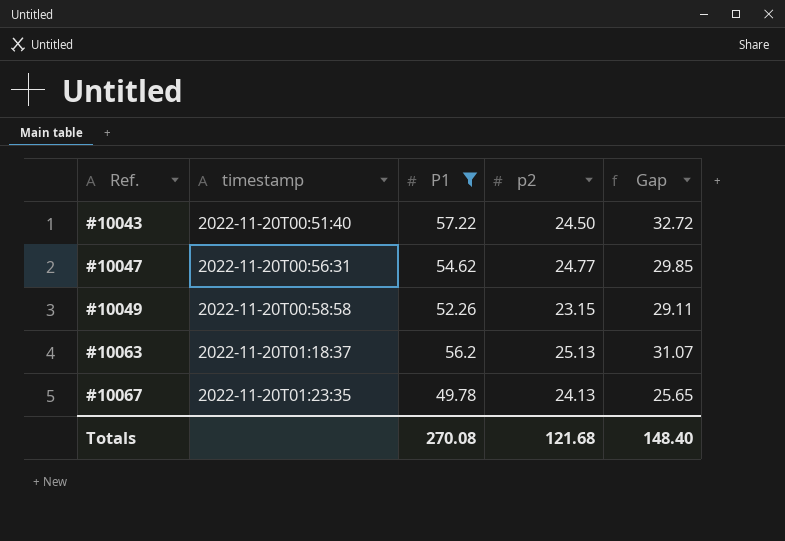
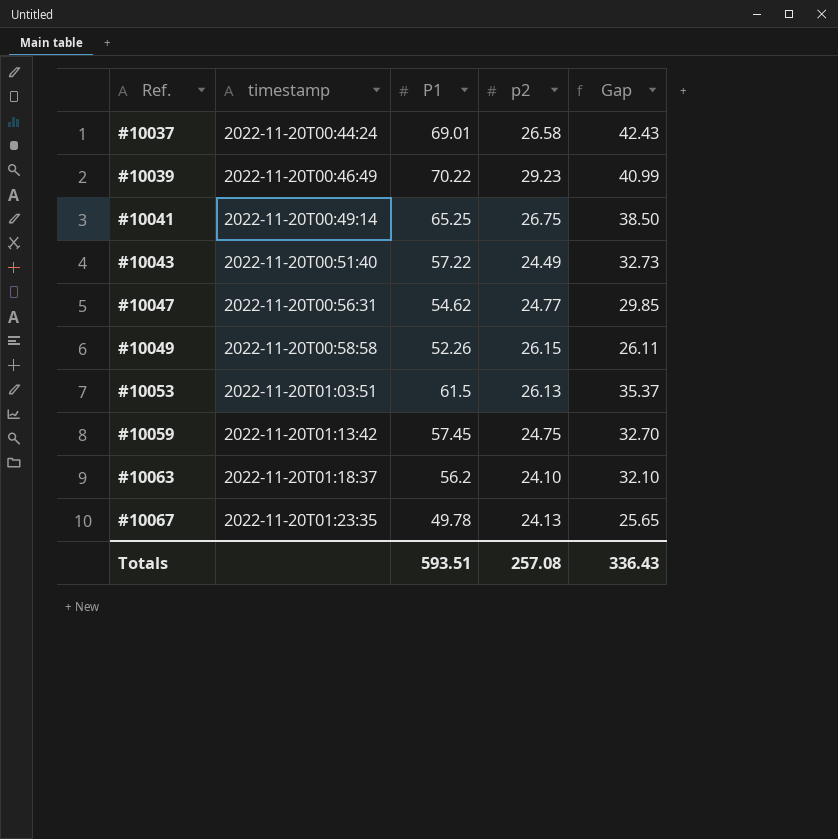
filter: P1 <= 57.22 -> none
#10043 | p2: 24.50 -> 24.49
#10043 | Gap: 32.72 -> 32.73
#10049 | p2: 23.15 -> 26.15
#10049 | Gap: 29.11 -> 26.11
#10063 | p2: 25.13 -> 24.10
#10063 | Gap: 31.07 -> 32.10
Totals | P1: 270.08 -> 593.51
Totals | p2: 121.68 -> 257.08
Totals | Gap: 148.40 -> 336.43

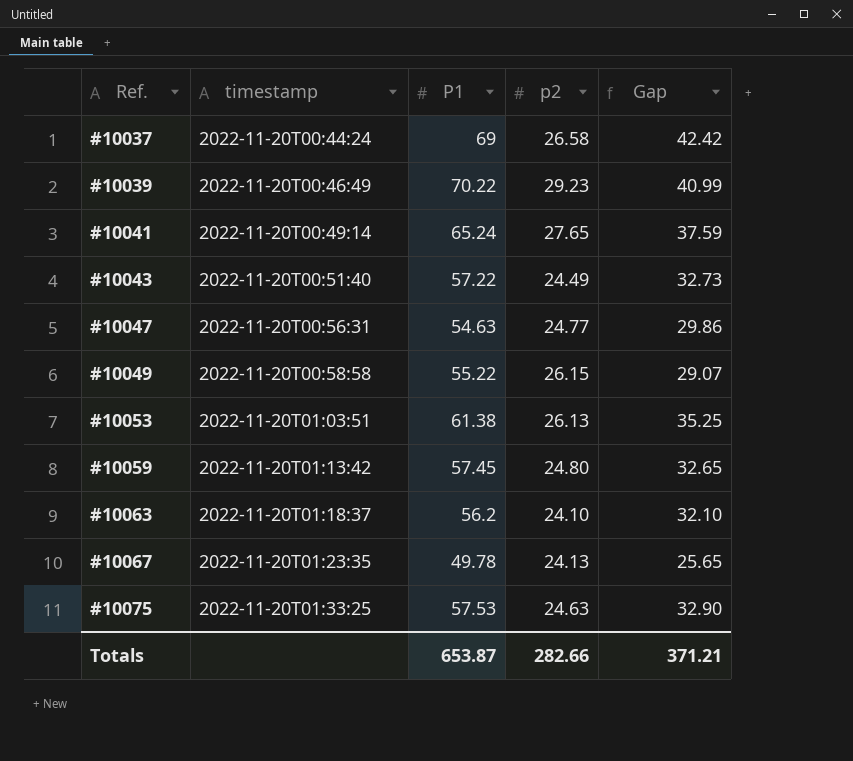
#10037 | P1: 69.01 -> 69
#10037 | Gap: 42.43 -> 42.42
#10041 | P1: 65.25 -> 65.24
#10041 | p2: 26.75 -> 27.65
#10041 | Gap: 38.50 -> 37.59
#10047 | P1: 54.62 -> 54.63
#10047 | Gap: 29.85 -> 29.86
#10049 | P1: 52.26 -> 55.22
#10049 | Gap: 26.11 -> 29.07
#10053 | P1: 61.5 -> 61.38
#10053 | Gap: 35.37 -> 35.25
#10059 | p2: 24.75 -> 24.80
#10059 | Gap: 32.70 -> 32.65
row #10075: none -> 2022-11-20T01:33:25 | 57.53 | 24.63 | 32.90
Totals | P1: 593.51 -> 653.87
Totals | p2: 257.08 -> 282.66
Totals | Gap: 336.43 -> 371.21

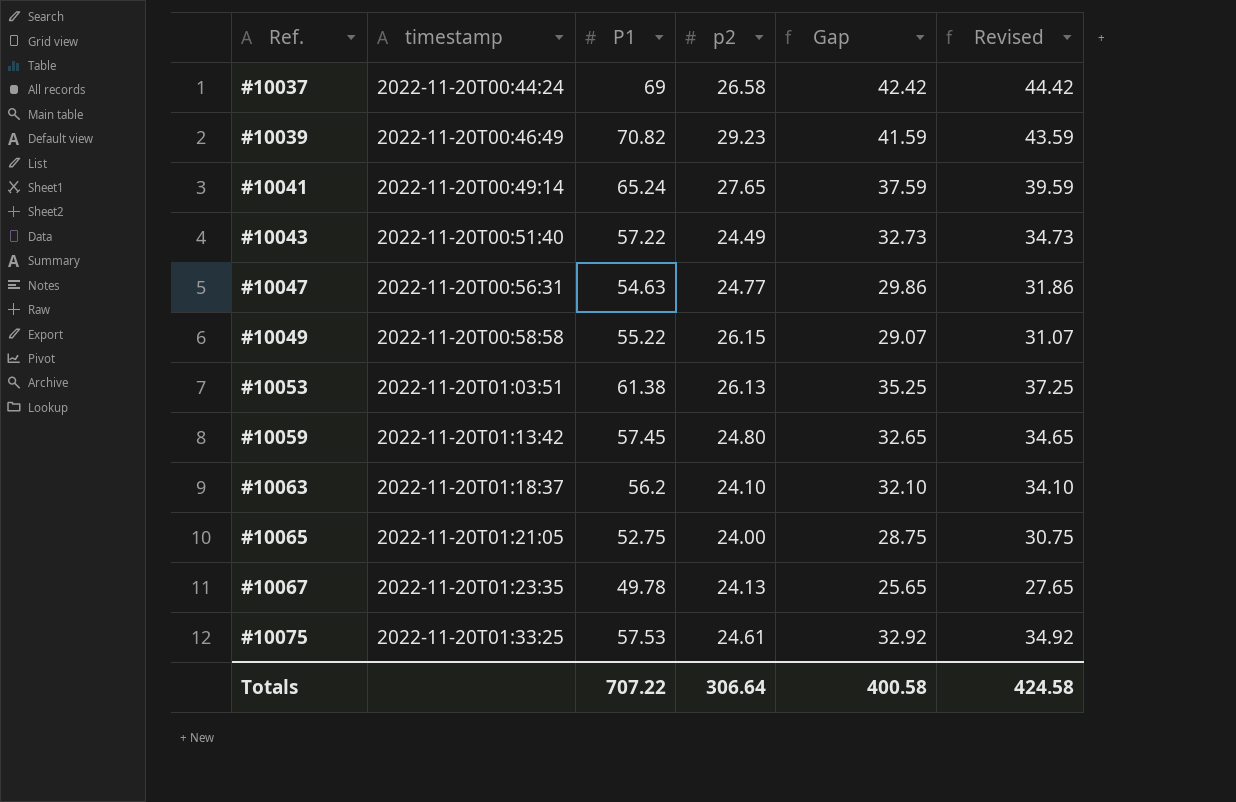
column Revised | formula: none -> [Gap] + 2
#10039 | P1: 70.22 -> 70.82
#10039 | Gap: 40.99 -> 41.59
row #10065: none -> 2022-11-20T01:21:05 | 52.75 | 24.00 | 28.75 | 30.75
#10075 | p2: 24.63 -> 24.61
#10075 | Gap: 32.90 -> 32.92
Totals | P1: 653.87 -> 707.22
Totals | p2: 282.66 -> 306.64
Totals | Gap: 371.21 -> 400.58

